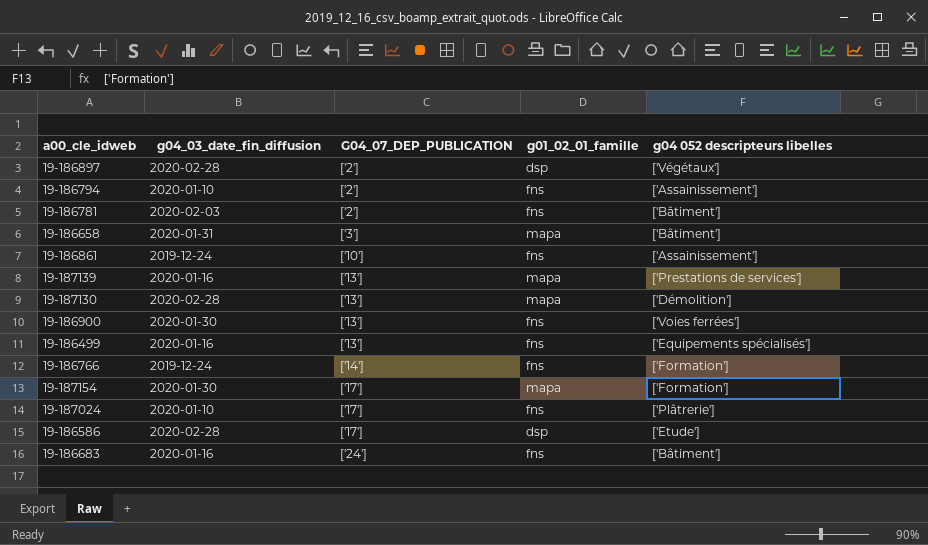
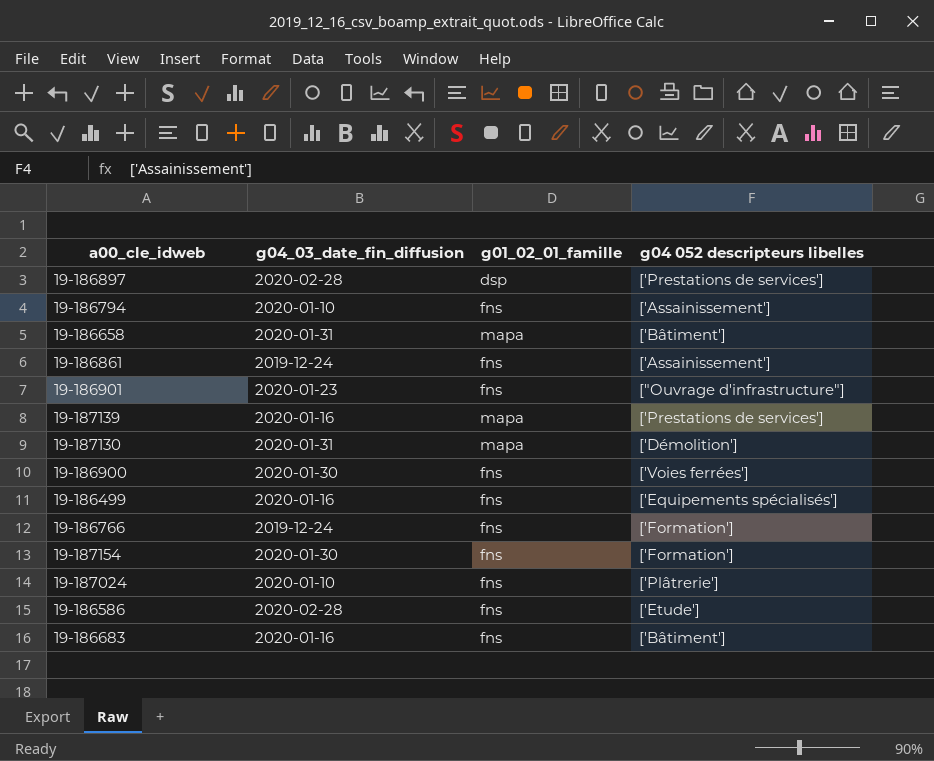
column G04_07_DEP_PUBLICATION | position: 3 -> none
row 19-186781: 2020-02-03 | ['2'] | fns | ['Bâtiment'] -> none
19-186897 | g04 052 descripteurs libelles: ['Végétaux'] -> ['Prestations de services']
row 19-186901: none -> 2020-01-23 | fns | ["Ouvrage d'infrastructure"]
19-187130 | g04_03_date_fin_diffusion: 2020-02-28 -> 2020-01-31
19-187154 | g01_02_01_famille: mapa -> fns
19-186586 | g01_02_01_famille: dsp -> fns

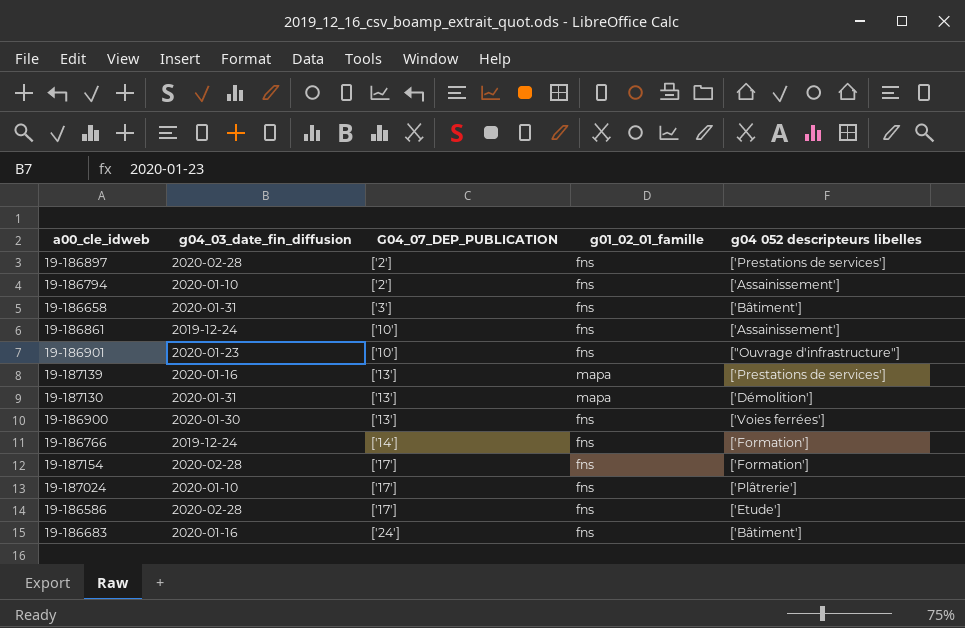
column G04_07_DEP_PUBLICATION | position: none -> 3
row 19-186499: 2020-01-16 | fns | ['Equipements spécialisés'] -> none
19-186897 | g01_02_01_famille: dsp -> fns
19-186658 | g01_02_01_famille: mapa -> fns
19-187154 | g04_03_date_fin_diffusion: 2020-01-30 -> 2020-02-28

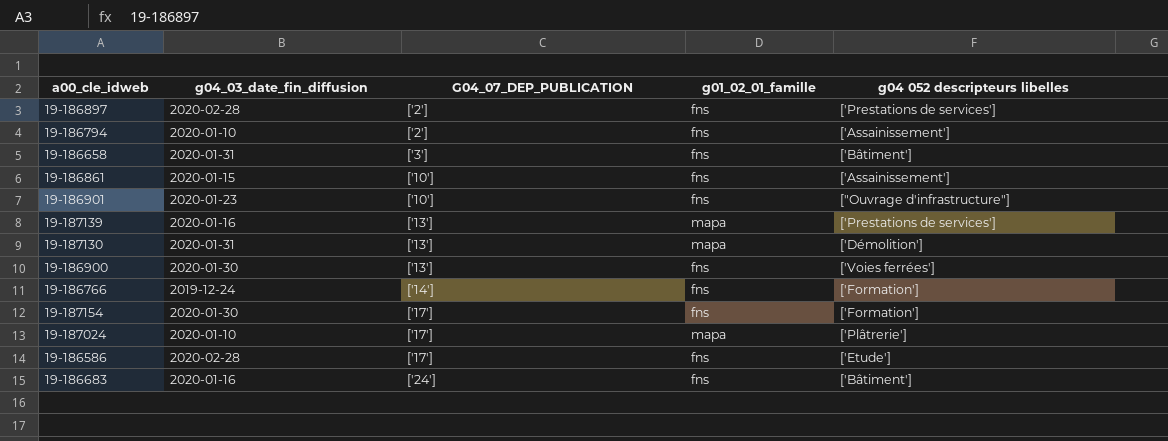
19-186861 | g04_03_date_fin_diffusion: 2019-12-24 -> 2020-01-15
19-187154 | g04_03_date_fin_diffusion: 2020-02-28 -> 2020-01-30
19-187024 | g01_02_01_famille: fns -> mapa

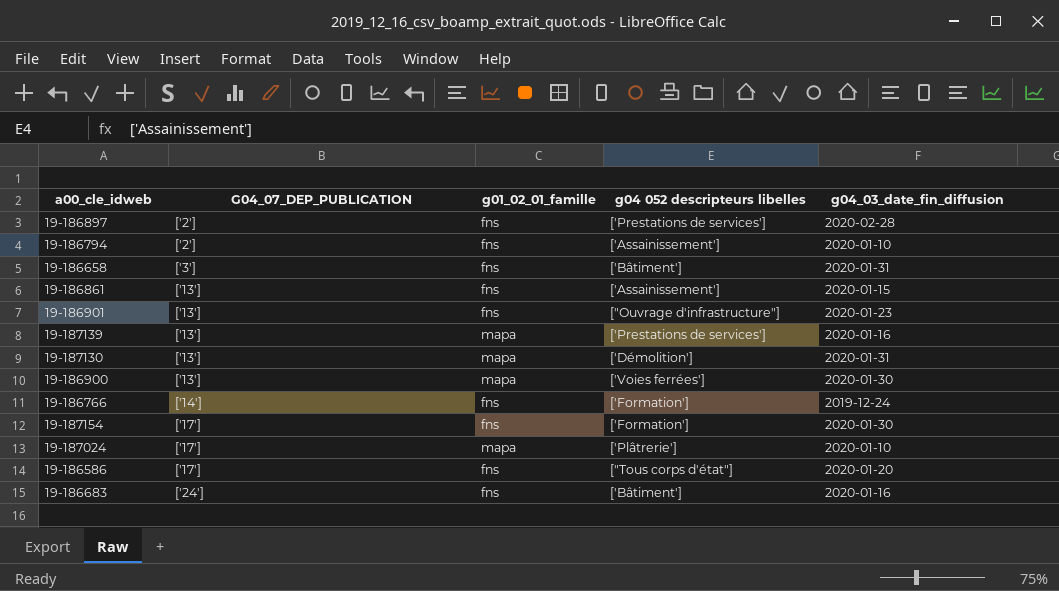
column g04_03_date_fin_diffusion | position: 2 -> 5
19-186861 | G04_07_DEP_PUBLICATION: ['10'] -> ['13']
19-186901 | G04_07_DEP_PUBLICATION: ['10'] -> ['13']
19-186900 | g01_02_01_famille: fns -> mapa
19-186586 | g04 052 descripteurs libelles: ['Etude'] -> ["Tous corps d'état"]
19-186586 | g04_03_date_fin_diffusion: 2020-02-28 -> 2020-01-20

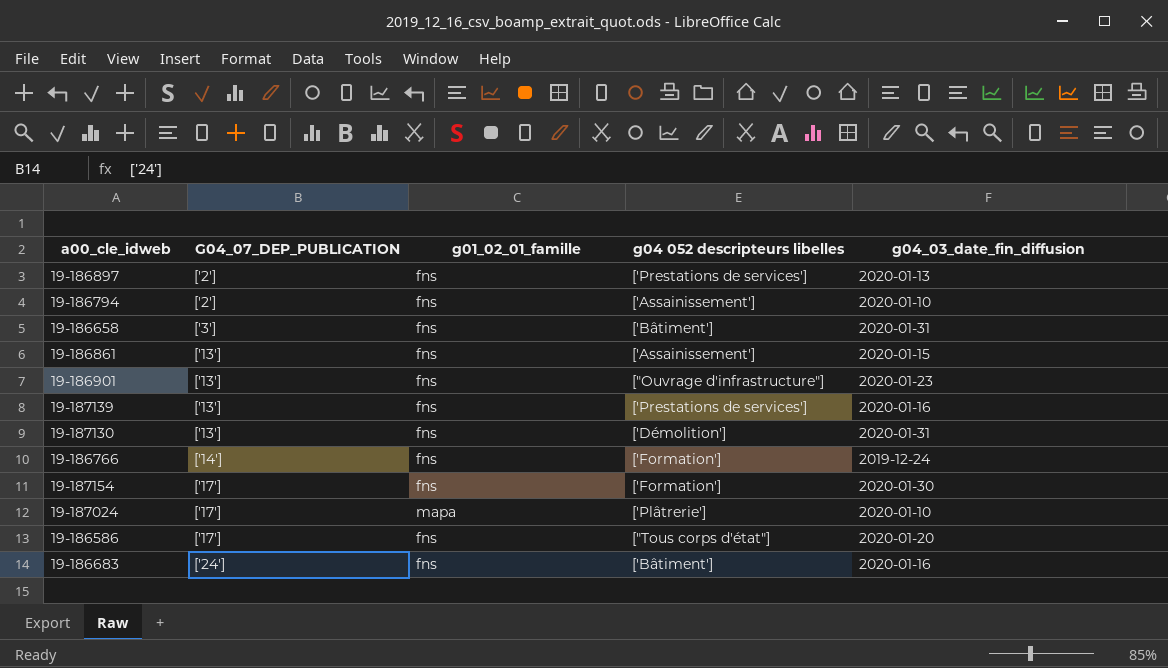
row 19-186900: ['13'] | mapa | ['Voies ferrées'] | 2020-01-30 -> none
19-186897 | g04_03_date_fin_diffusion: 2020-02-28 -> 2020-01-13
19-187139 | g01_02_01_famille: mapa -> fns
19-187130 | g01_02_01_famille: mapa -> fns

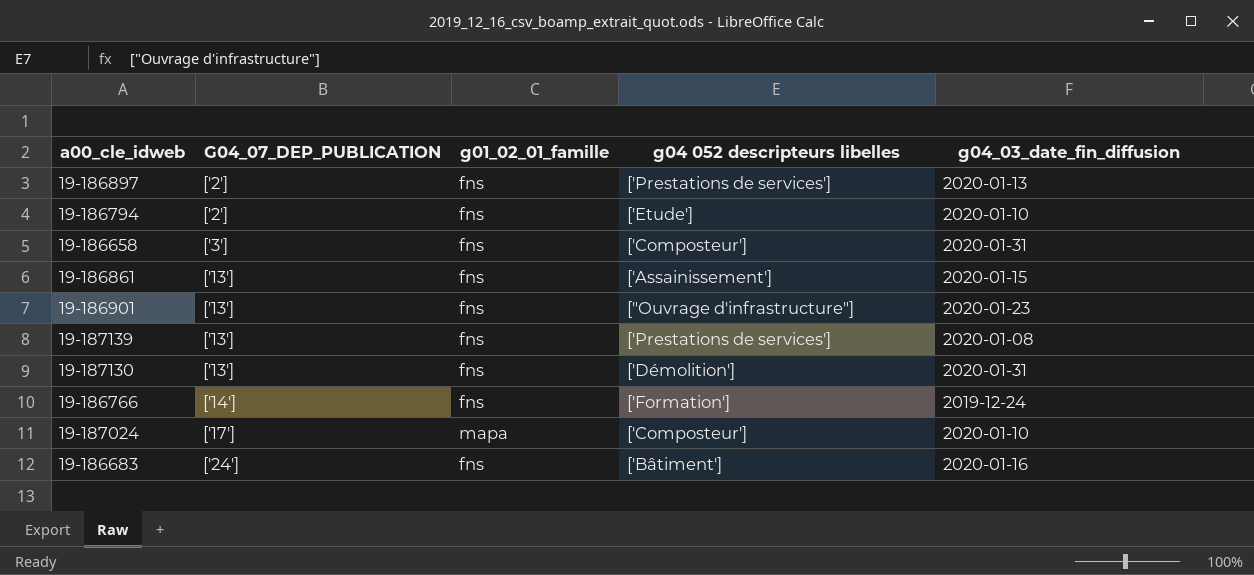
row 19-187154: ['17'] | fns | ['Formation'] | 2020-01-30 -> none
row 19-186586: ['17'] | fns | ["Tous corps d'état"] | 2020-01-20 -> none
19-186794 | g04 052 descripteurs libelles: ['Assainissement'] -> ['Etude']
19-186658 | g04 052 descripteurs libelles: ['Bâtiment'] -> ['Composteur']
19-187139 | g04_03_date_fin_diffusion: 2020-01-16 -> 2020-01-08
19-187024 | g04 052 descripteurs libelles: ['Plâtrerie'] -> ['Composteur']

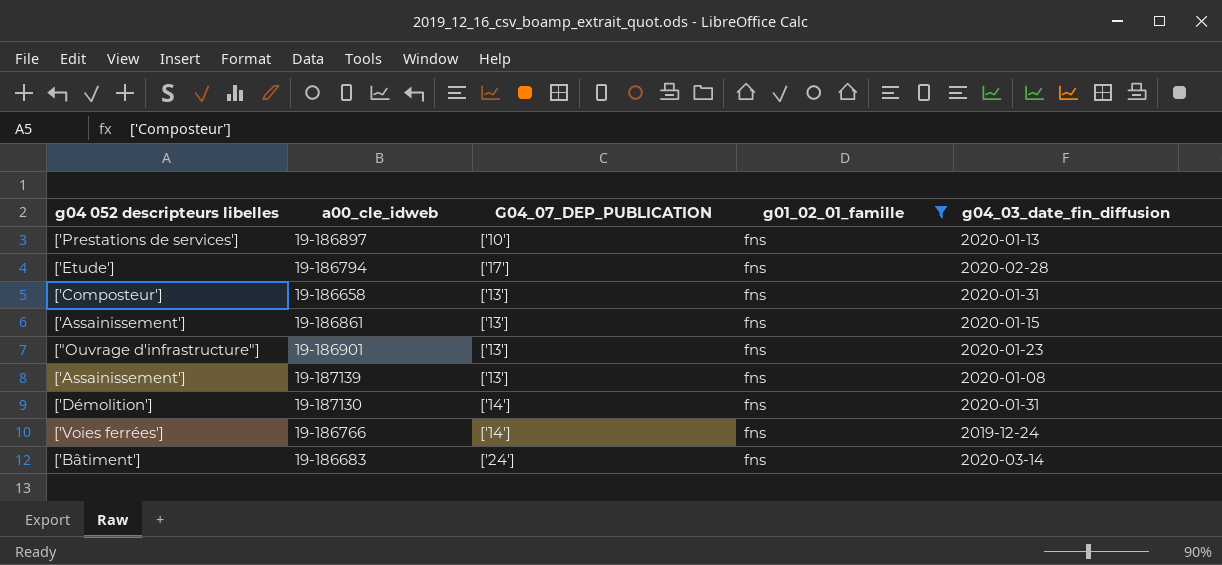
filter: none -> g01_02_01_famille = fns
column g04 052 descripteurs libelles | position: 4 -> 1
19-186897 | G04_07_DEP_PUBLICATION: ['2'] -> ['10']
19-186794 | G04_07_DEP_PUBLICATION: ['2'] -> ['17']
19-186794 | g04_03_date_fin_diffusion: 2020-01-10 -> 2020-02-28
19-186658 | G04_07_DEP_PUBLICATION: ['3'] -> ['13']
19-187139 | g04 052 descripteurs libelles: ['Prestations de services'] -> ['Assainissement']
19-187130 | G04_07_DEP_PUBLICATION: ['13'] -> ['14']
19-186766 | g04 052 descripteurs libelles: ['Formation'] -> ['Voies ferrées']
19-186683 | g04_03_date_fin_diffusion: 2020-01-16 -> 2020-03-14

